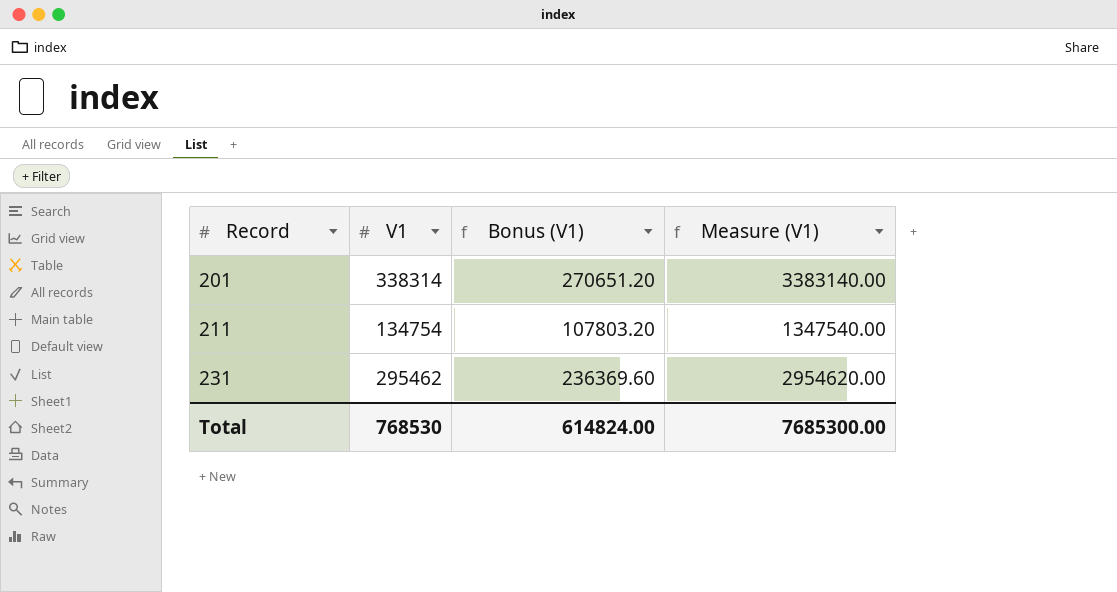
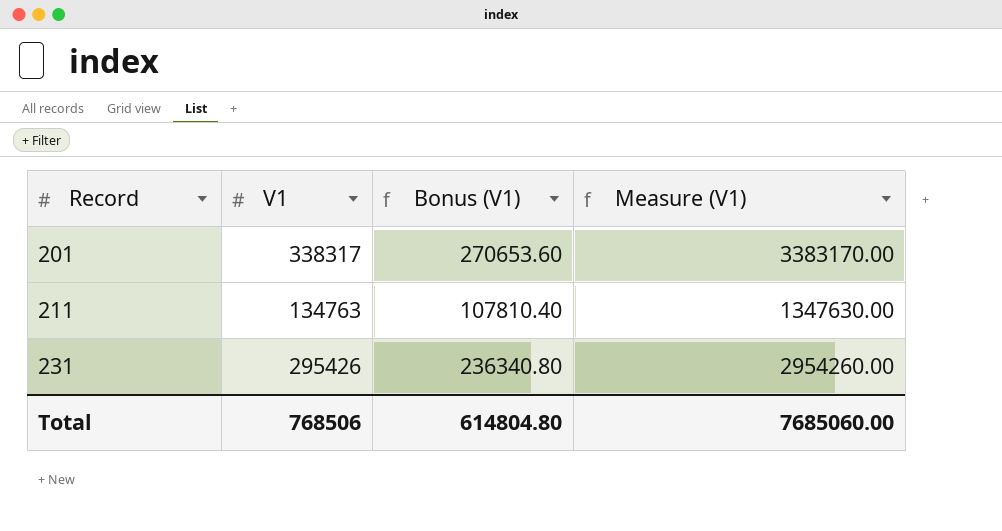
201 | V1: 338314 -> 338317
201 | Bonus (V1): 270651.20 -> 270653.60
201 | Measure (V1): 3383140.00 -> 3383170.00
211 | V1: 134754 -> 134763
211 | Bonus (V1): 107803.20 -> 107810.40
211 | Measure (V1): 1347540.00 -> 1347630.00
231 | V1: 295462 -> 295426
231 | Bonus (V1): 236369.60 -> 236340.80
231 | Measure (V1): 2954620.00 -> 2954260.00
Total | V1: 768530 -> 768506
Total | Bonus (V1): 614824.00 -> 614804.80
Total | Measure (V1): 7685300.00 -> 7685060.00

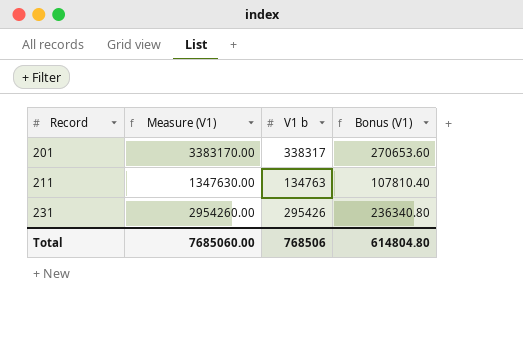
column Measure (V1) | position: 4 -> 2
column name: V1 -> V1 b

